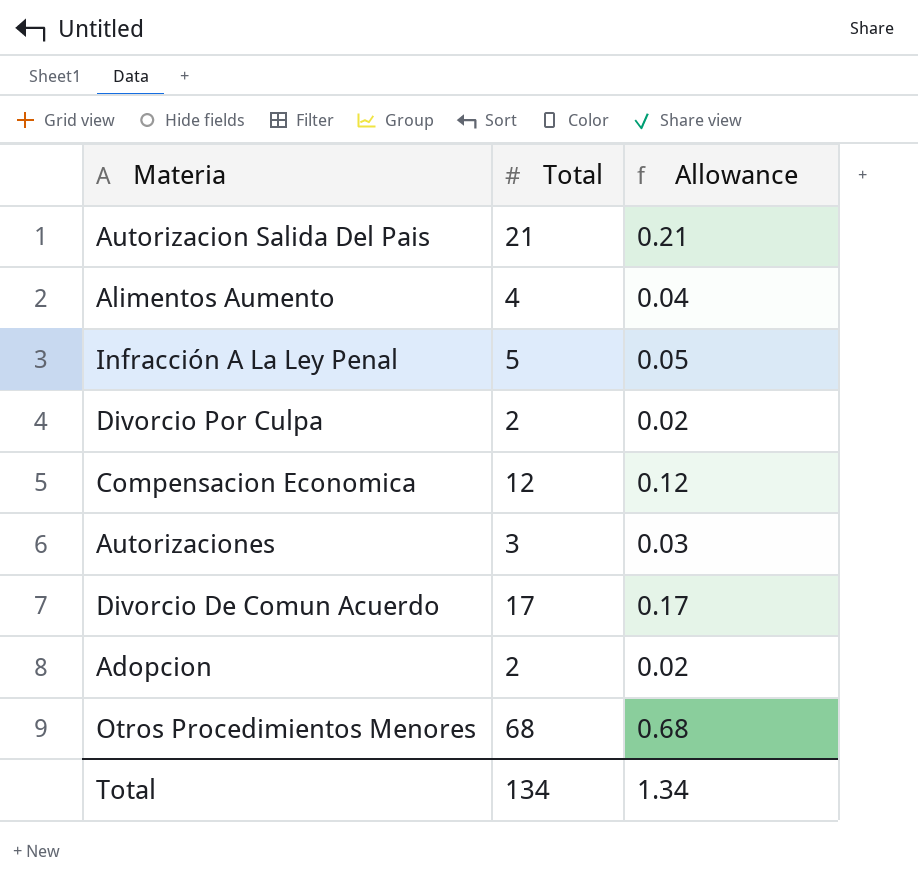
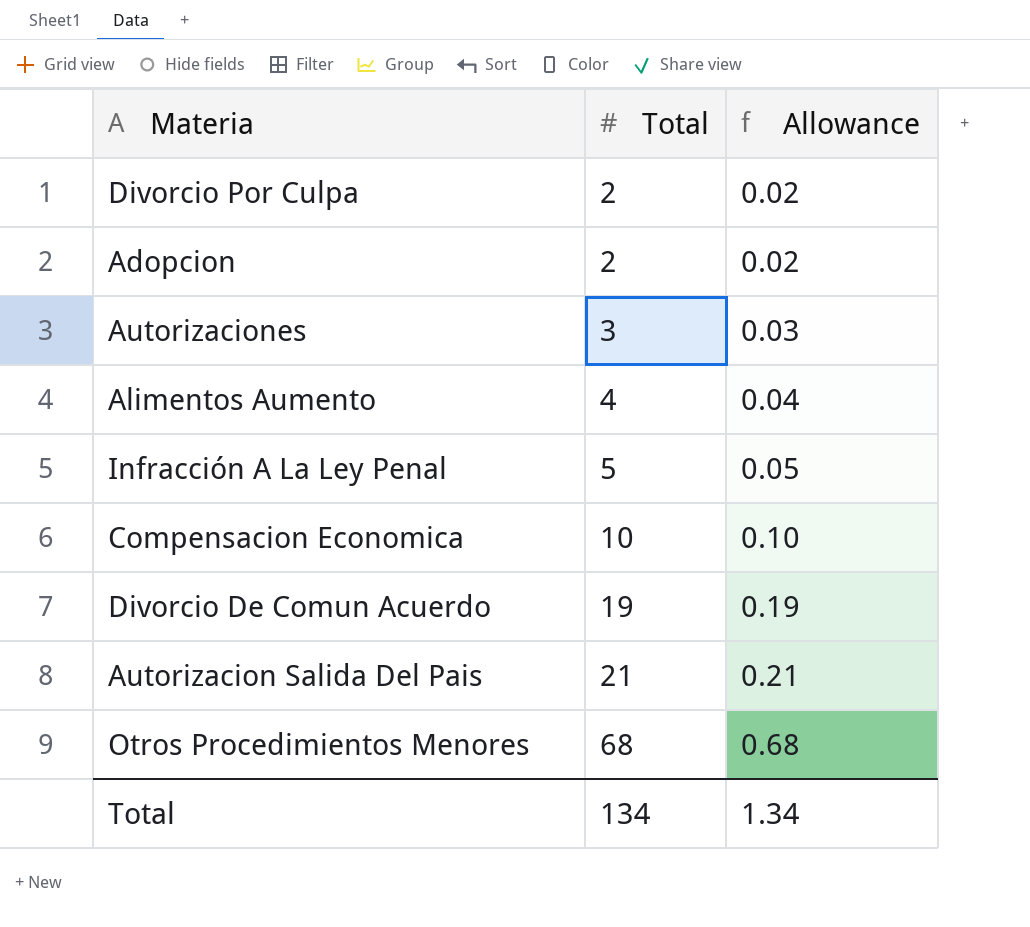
row order: none -> Total ascending
Compensacion Economica | Total: 12 -> 10
Compensacion Economica | Allowance: 0.12 -> 0.10
Divorcio De Comun Acuerdo | Total: 17 -> 19
Divorcio De Comun Acuerdo | Allowance: 0.17 -> 0.19

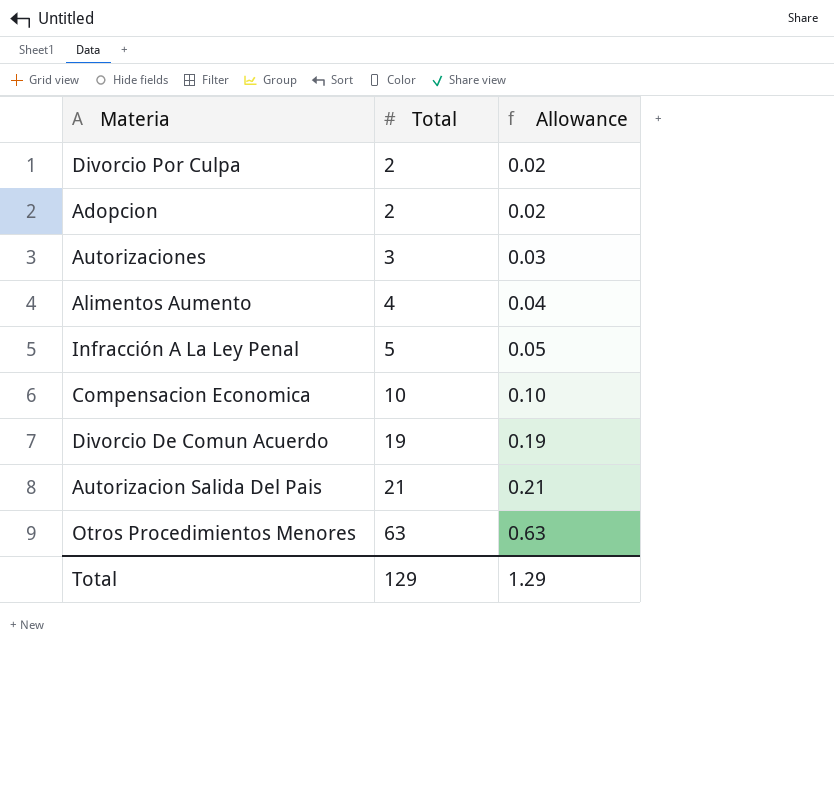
Otros Procedimientos Menores | Total: 68 -> 63
Otros Procedimientos Menores | Allowance: 0.68 -> 0.63
Total | Total: 134 -> 129
Total | Allowance: 1.34 -> 1.29

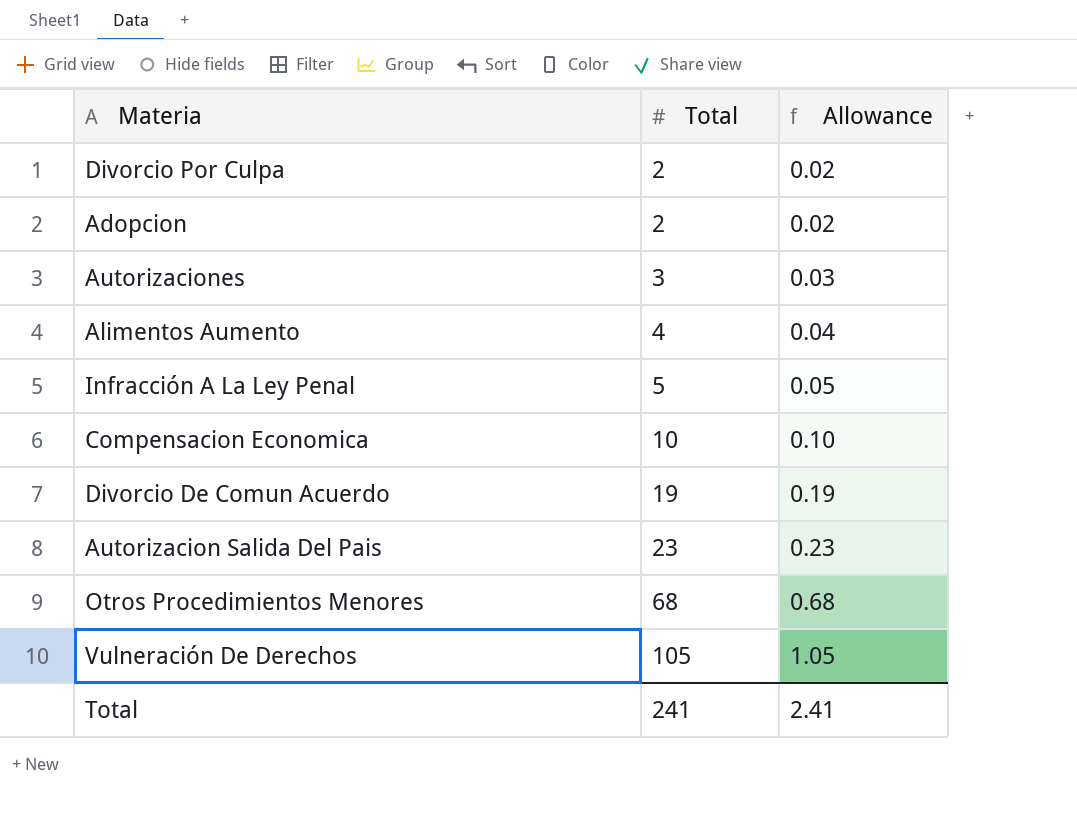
Autorizacion Salida Del Pais | Total: 21 -> 23
Autorizacion Salida Del Pais | Allowance: 0.21 -> 0.23
Otros Procedimientos Menores | Total: 63 -> 68
Otros Procedimientos Menores | Allowance: 0.63 -> 0.68
row Vulneración De Derechos: none -> 105 | 1.05
Total | Total: 129 -> 241
Total | Allowance: 1.29 -> 2.41

